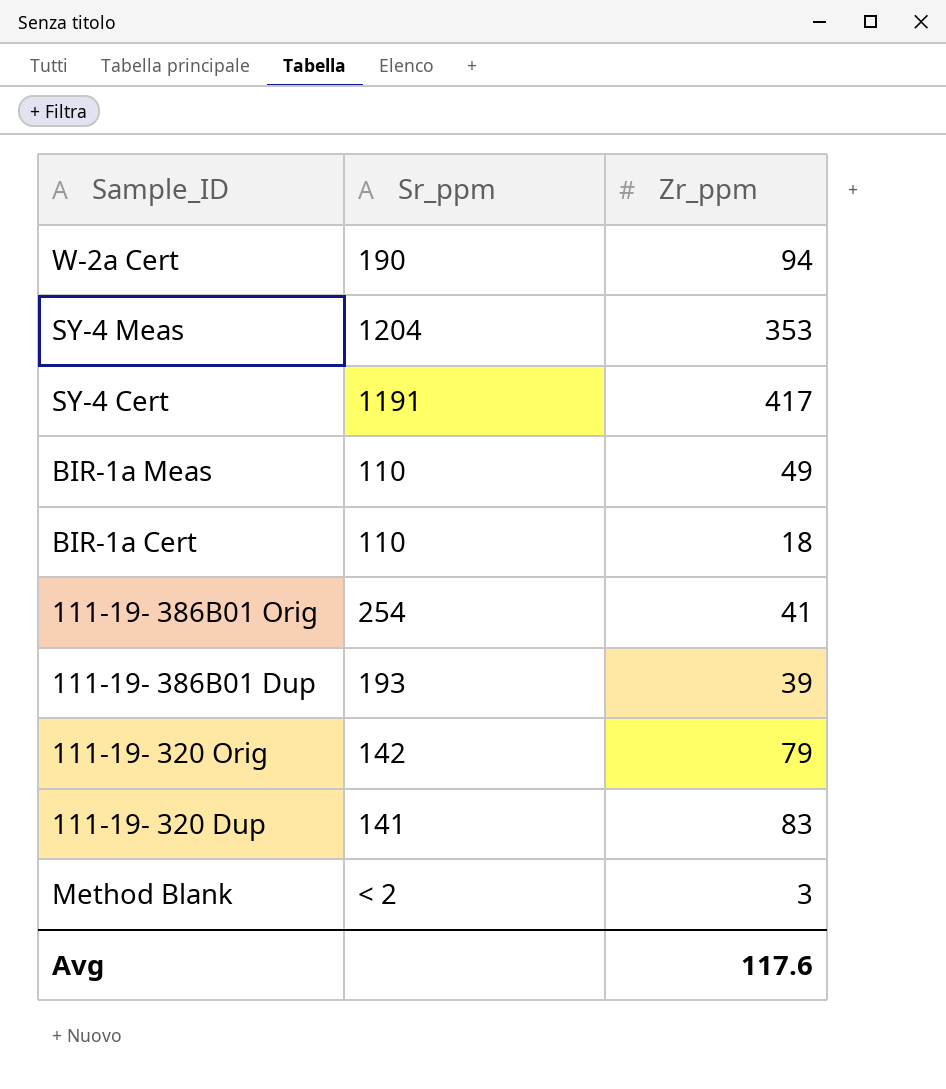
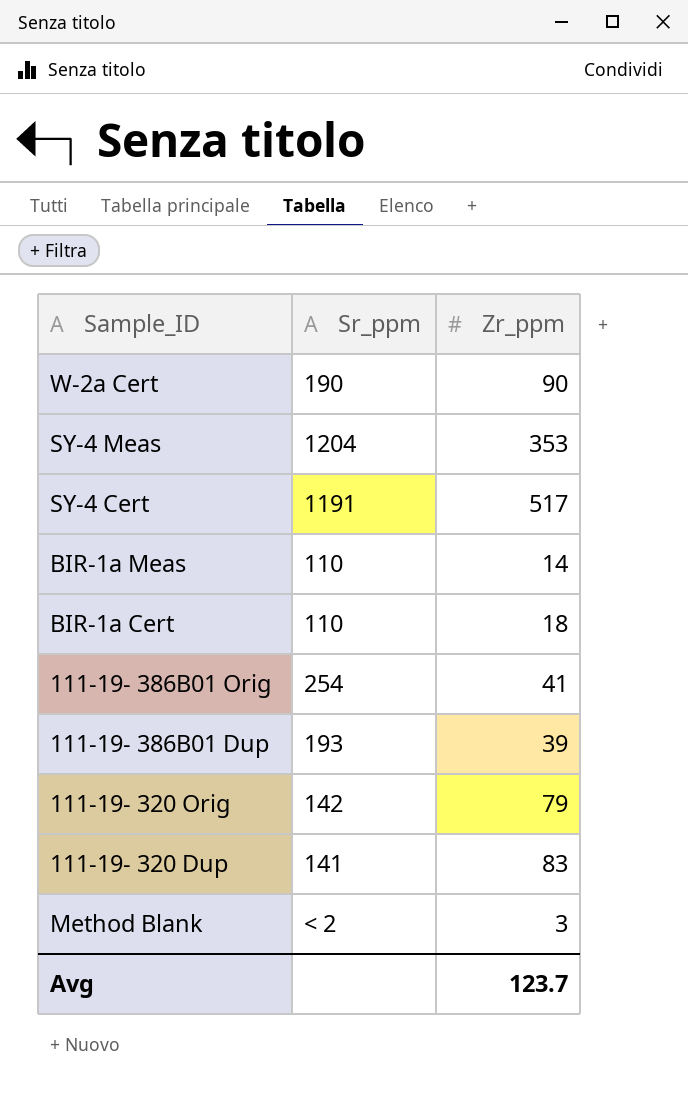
W-2a Cert | Zr_ppm: 94 -> 90
SY-4 Cert | Zr_ppm: 417 -> 517
BIR-1a Meas | Zr_ppm: 49 -> 14
Avg | Zr_ppm: 117.6 -> 123.7

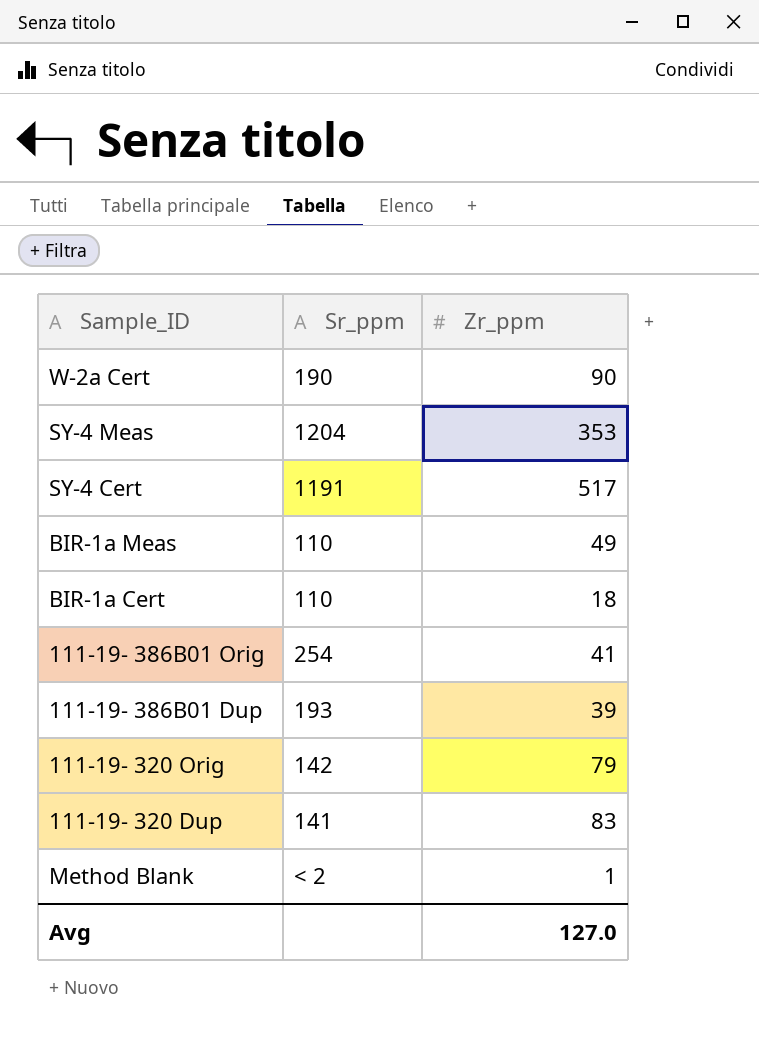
BIR-1a Meas | Zr_ppm: 14 -> 49
Method Blank | Zr_ppm: 3 -> 1
Avg | Zr_ppm: 123.7 -> 127.0

